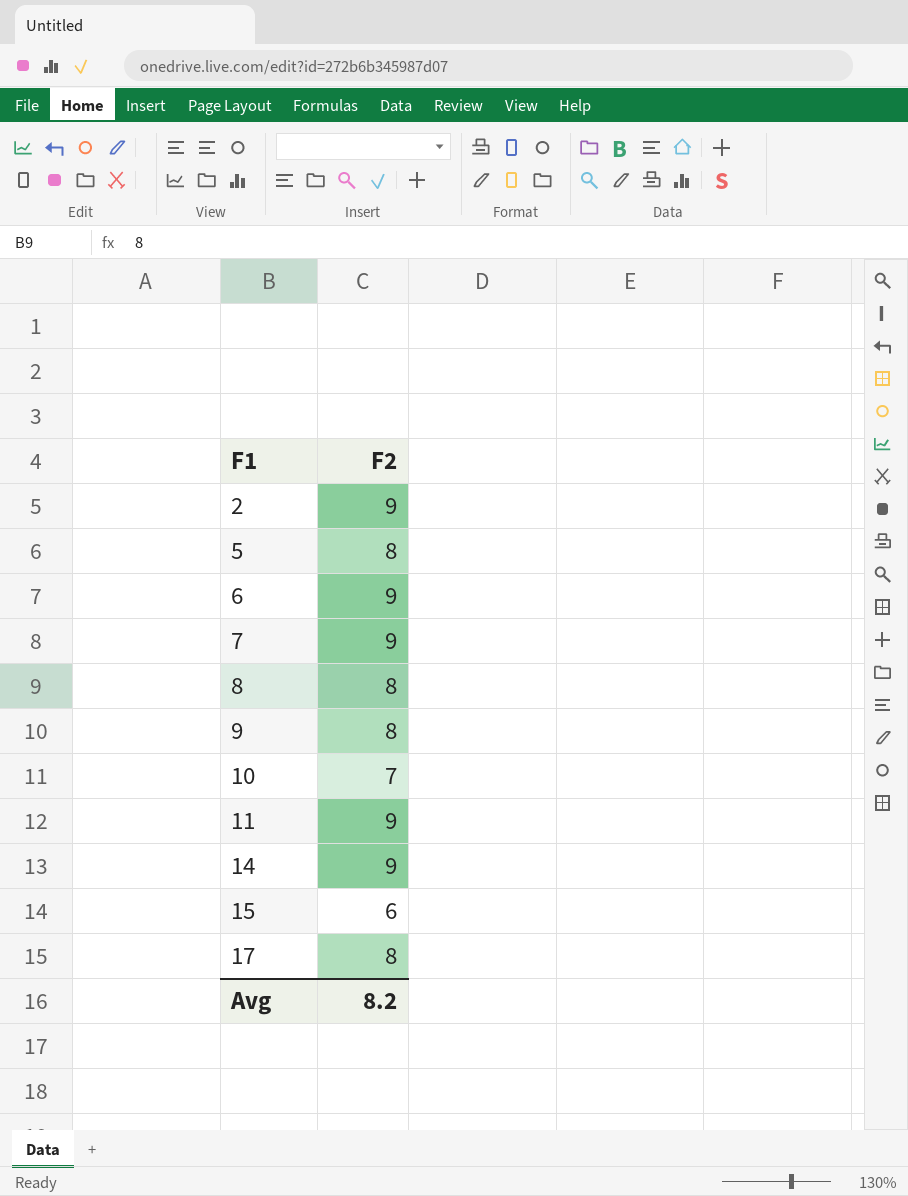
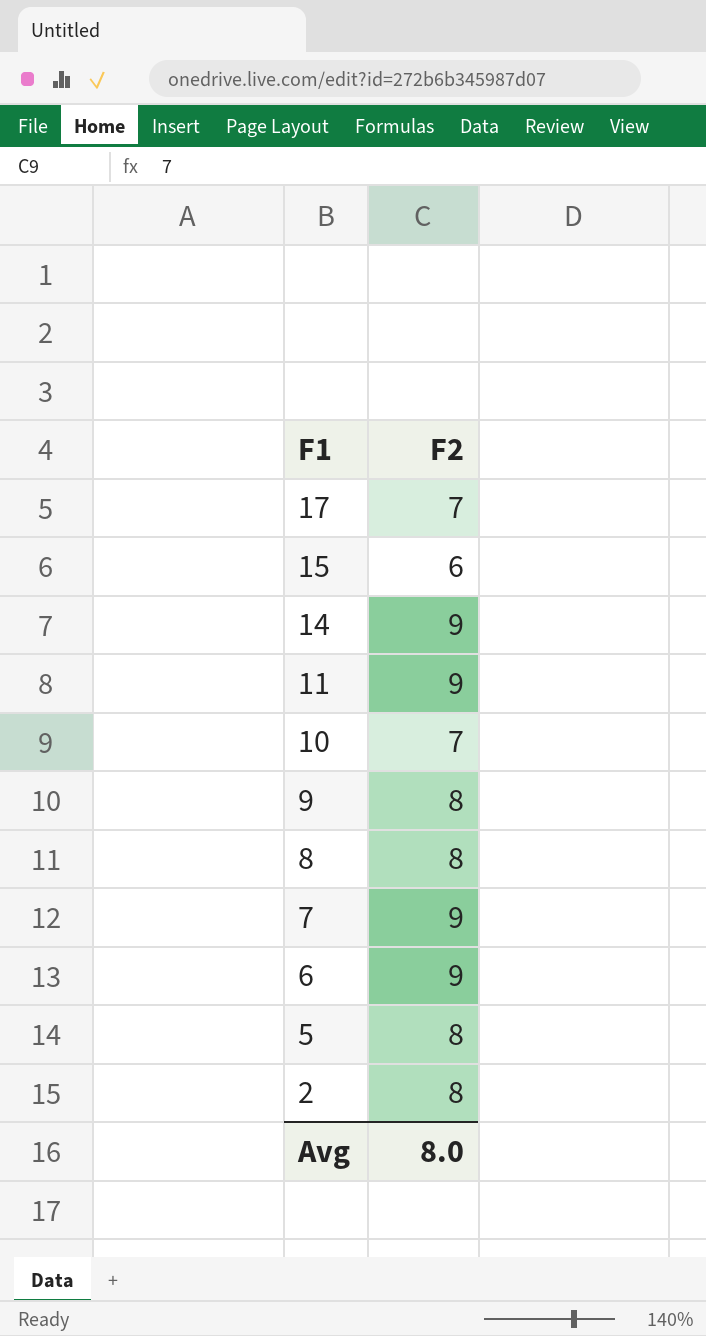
row order: F1 ascending -> F1 descending
17 | F2: 8 -> 7
2 | F2: 9 -> 8
Avg | F2: 8.2 -> 8.0

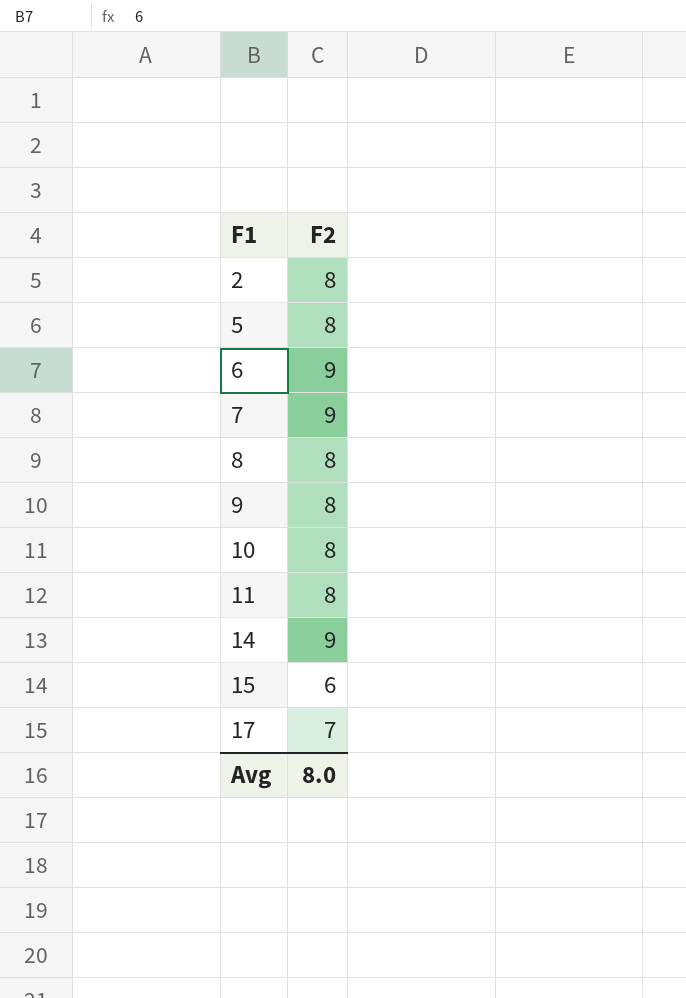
row order: F1 descending -> F1 ascending
10 | F2: 7 -> 8
11 | F2: 9 -> 8

